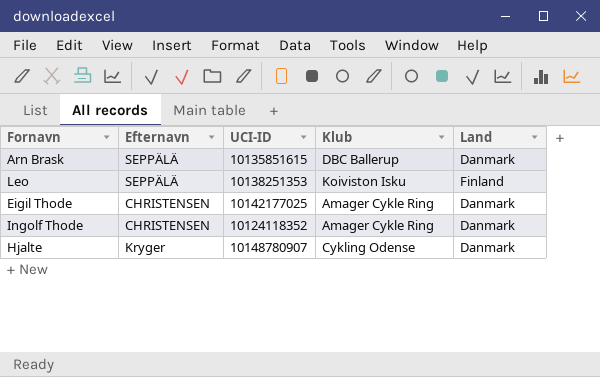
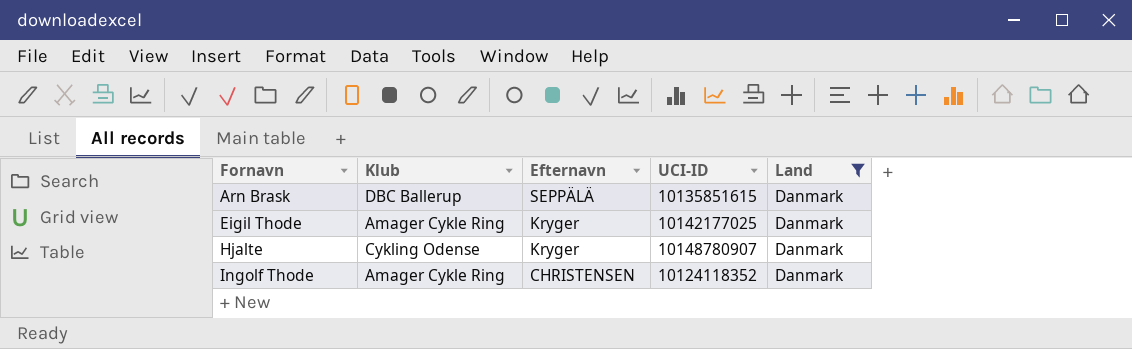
filter: none -> Land = Danmark
row order: none -> Fornavn ascending
column Klub | position: 4 -> 2
Eigil Thode | Efternavn: CHRISTENSEN -> Kryger

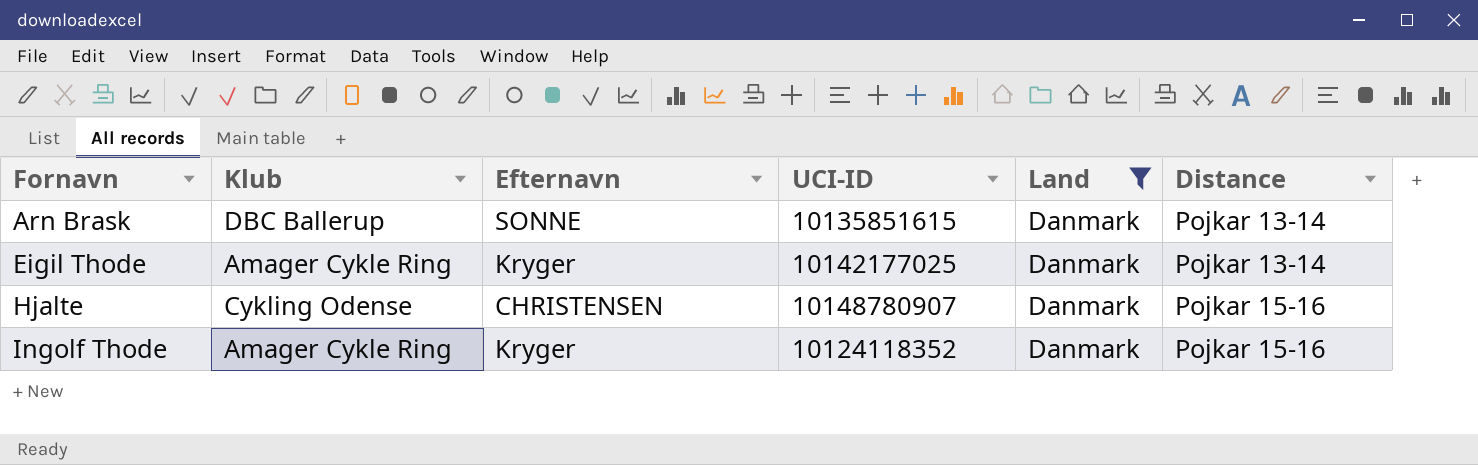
column Distance | position: none -> 6
Arn Brask | Efternavn: SEPPÄLÄ -> SONNE
Hjalte | Efternavn: Kryger -> CHRISTENSEN
Ingolf Thode | Efternavn: CHRISTENSEN -> Kryger

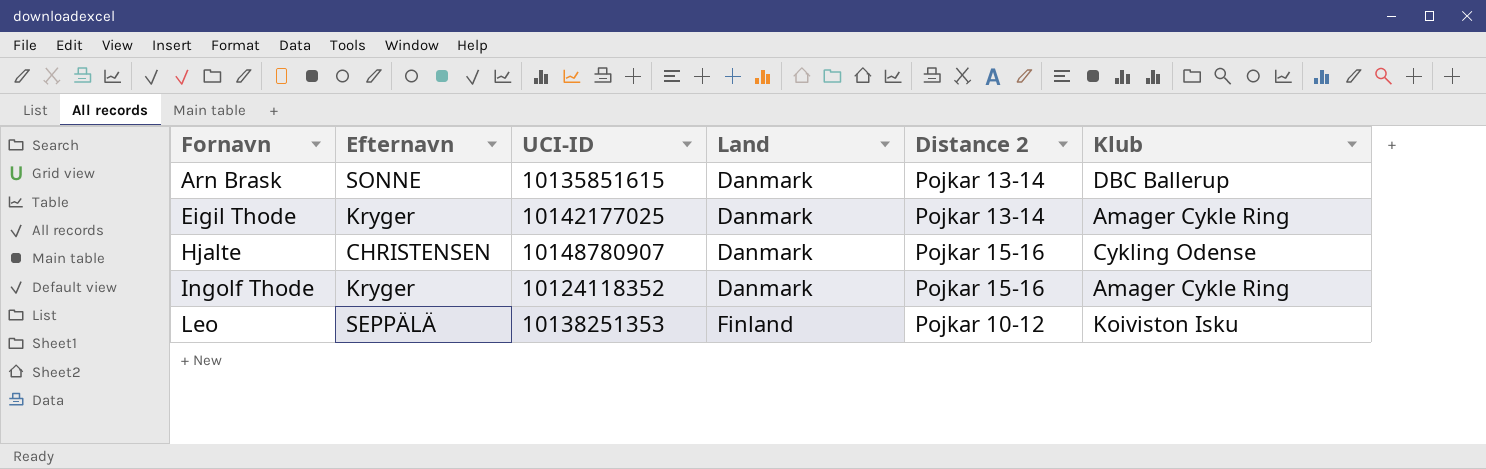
filter: Land = Danmark -> none
column name: Distance -> Distance 2
column Klub | position: 2 -> 6

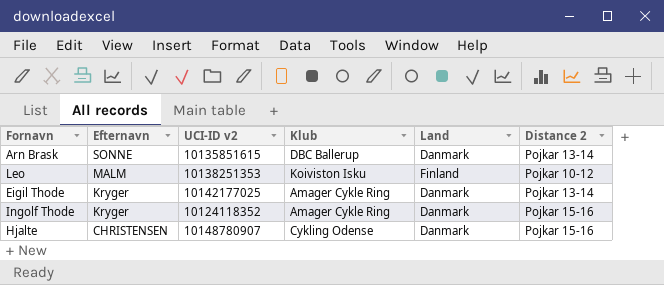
row order: Fornavn ascending -> Efternavn descending
column name: UCI-ID -> UCI-ID v2
column Klub | position: 6 -> 4
Leo | Efternavn: SEPPÄLÄ -> MALM

